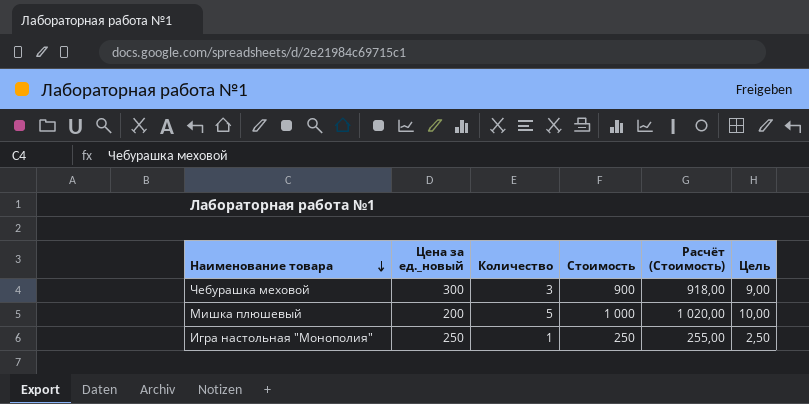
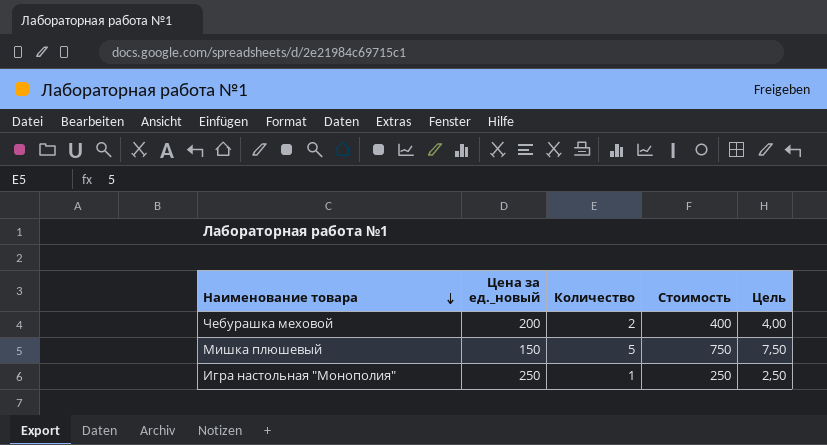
column Расчёт (Стоимость) | formula: [Стоимость] * 1,02 -> none
Чебурашка меховой | Цена за ед._новый: 300 -> 200
Чебурашка меховой | Количество: 3 -> 2
Чебурашка меховой | Стоимость: 900 -> 400
Чебурашка меховой | Цель: 9,00 -> 4,00
Мишка плюшевый | Цена за ед._новый: 200 -> 150
Мишка плюшевый | Стоимость: 1 000 -> 750
Мишка плюшевый | Цель: 10,00 -> 7,50

